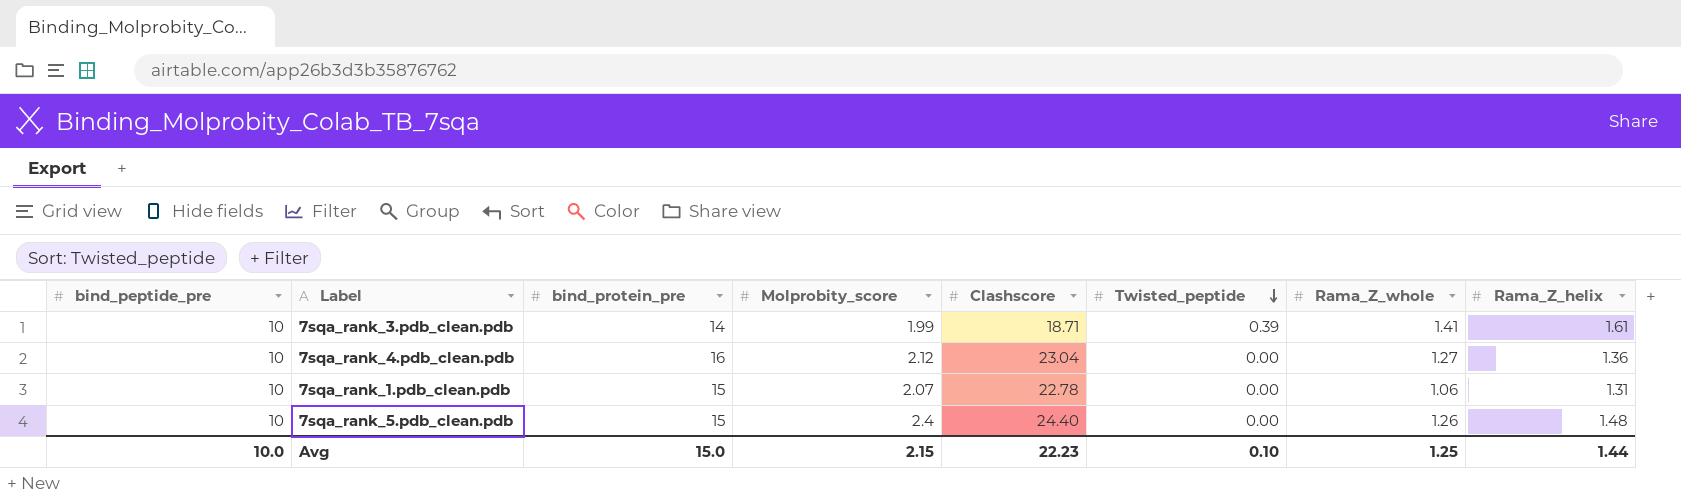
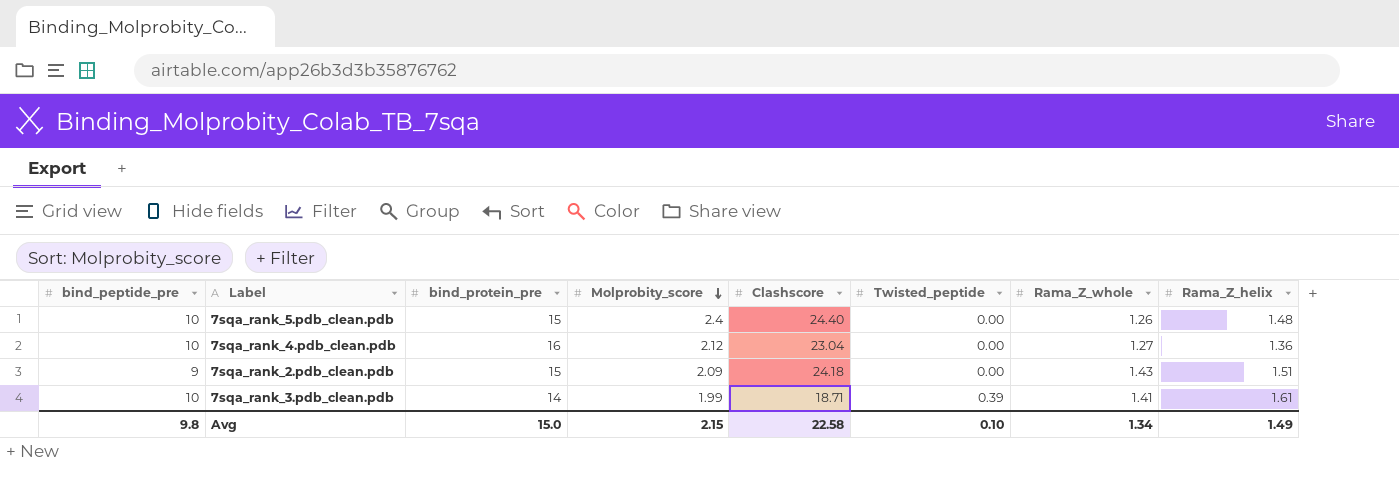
row order: Twisted_peptide descending -> Molprobity_score descending
row 7sqa_rank_1.pdb_clean.pdb: 10 | 15 | 2.07 | 22.78 | 0.00 | 1.06 | 1.31 -> none
row 7sqa_rank_2.pdb_clean.pdb: none -> 9 | 15 | 2.09 | 24.18 | 0.00 | 1.43 | 1.51
Avg | bind_peptide_pre: 10.0 -> 9.8
Avg | Clashscore: 22.23 -> 22.58
Avg | Rama_Z_whole: 1.25 -> 1.34
Avg | Rama_Z_helix: 1.44 -> 1.49

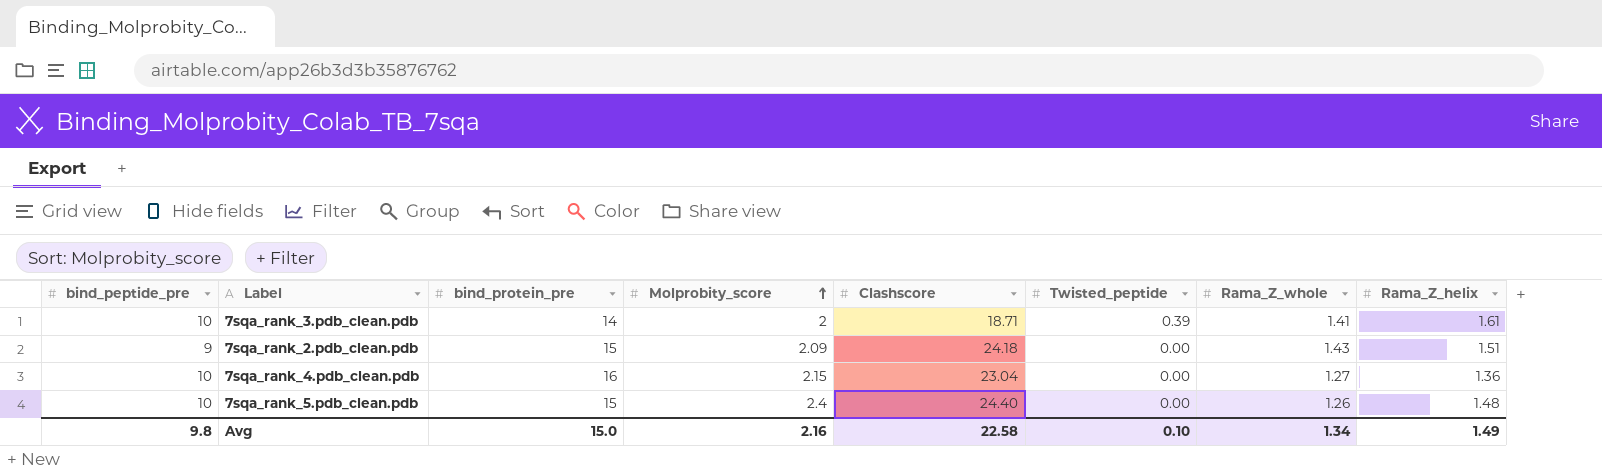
row order: Molprobity_score descending -> Molprobity_score ascending
7sqa_rank_3.pdb_clean.pdb | Molprobity_score: 1.99 -> 2
7sqa_rank_4.pdb_clean.pdb | Molprobity_score: 2.12 -> 2.15
Avg | Molprobity_score: 2.15 -> 2.16

